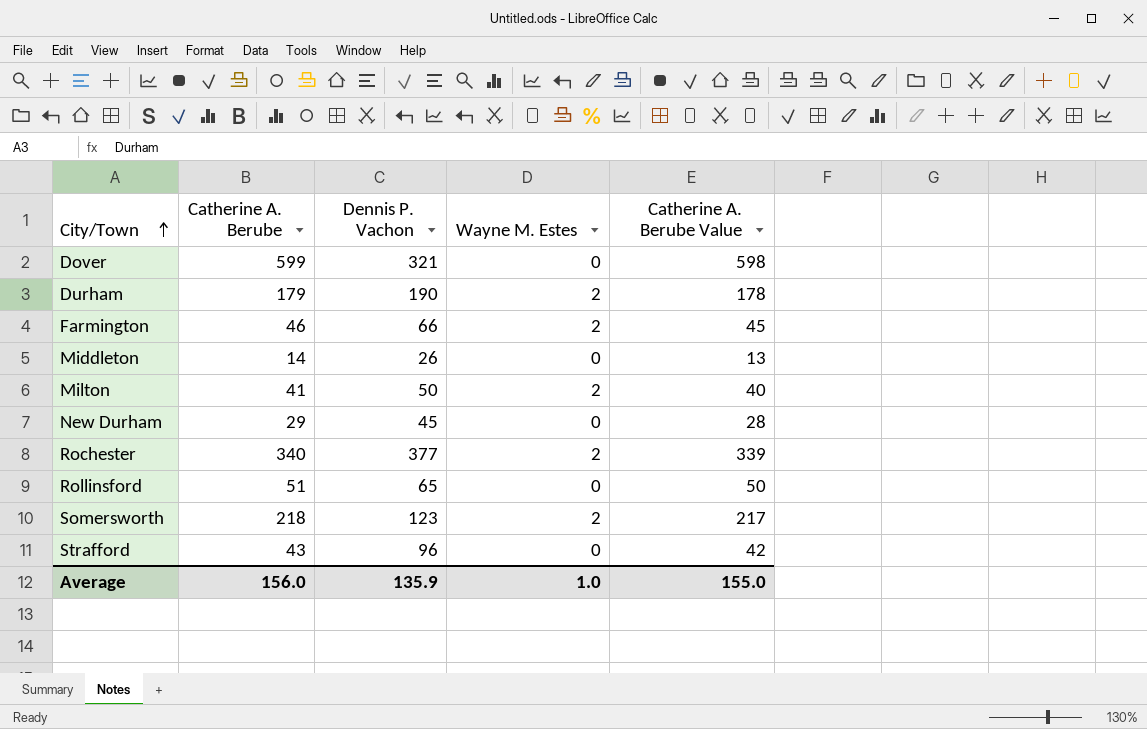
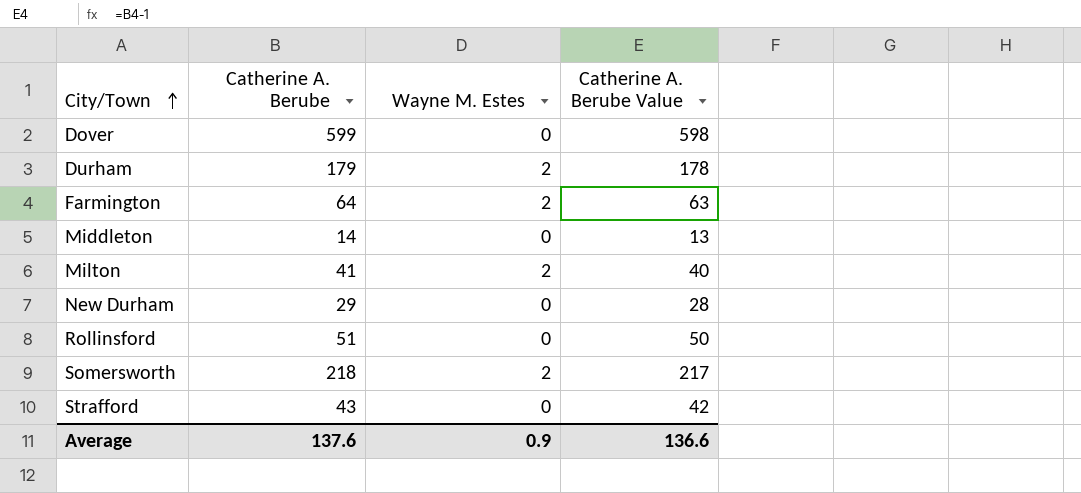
column Dennis P. Vachon | position: 3 -> none
row Rochester: 340 | 377 | 2 | 339 -> none
Farmington | Catherine A. Berube: 46 -> 64
Farmington | Catherine A. Berube Value: 45 -> 63
Average | Catherine A. Berube: 156.0 -> 137.6
Average | Wayne M. Estes: 1.0 -> 0.9
Average | Catherine A. Berube Value: 155.0 -> 136.6

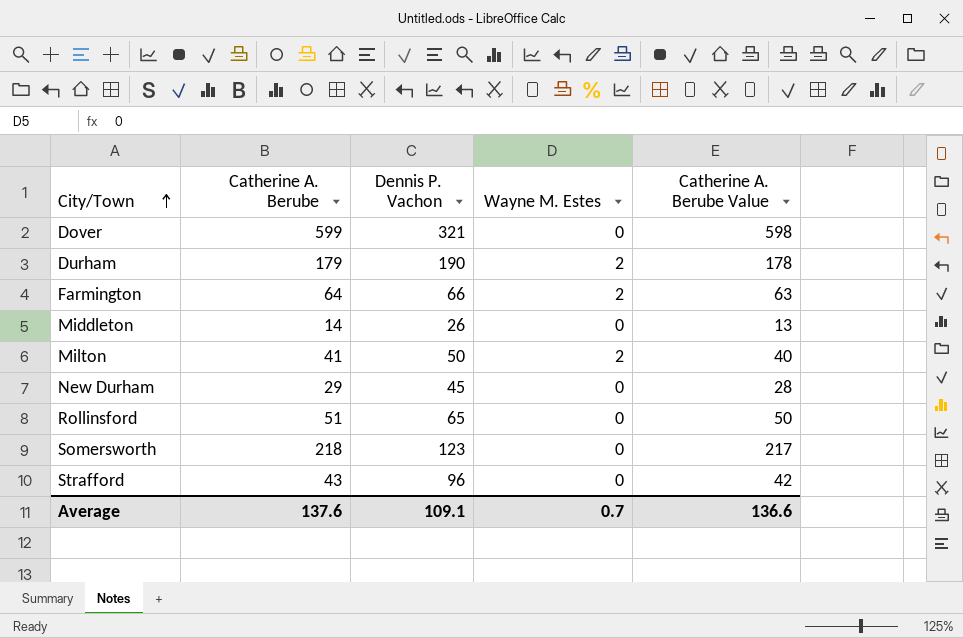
column Dennis P. Vachon | position: none -> 3
Somersworth | Wayne M. Estes: 2 -> 0
Average | Wayne M. Estes: 0.9 -> 0.7

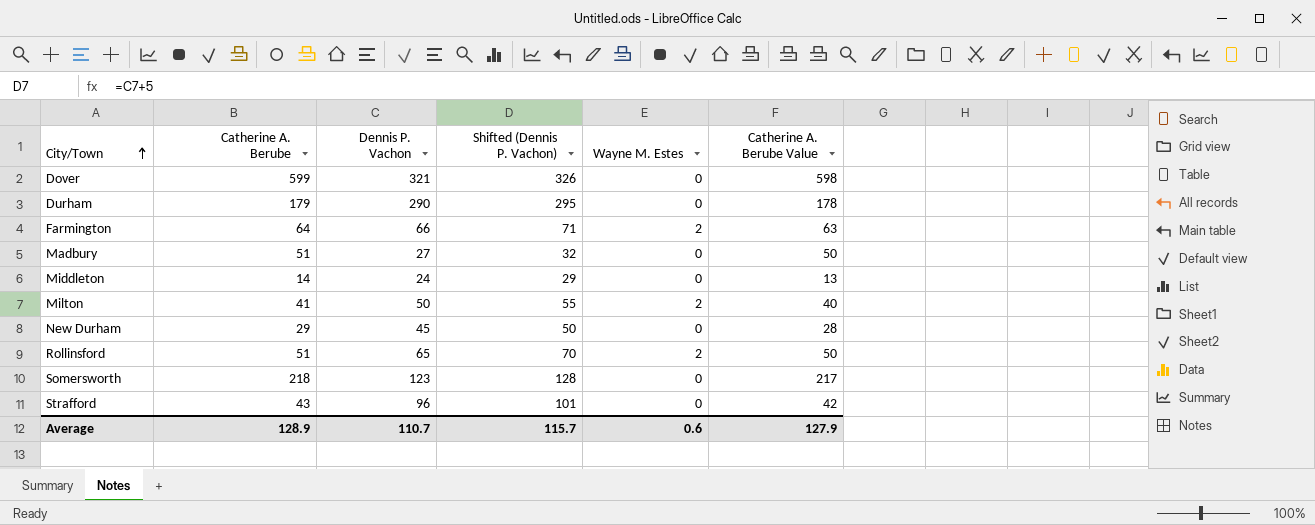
column Shifted (Dennis P. Vachon) | formula: none -> [Dennis P. Vachon] + 5
Durham | Dennis P. Vachon: 190 -> 290
Durham | Wayne M. Estes: 2 -> 0
row Madbury: none -> 51 | 27 | 32 | 0 | 50
Middleton | Dennis P. Vachon: 26 -> 24
Rollinsford | Wayne M. Estes: 0 -> 2
Average | Catherine A. Berube: 137.6 -> 128.9
Average | Dennis P. Vachon: 109.1 -> 110.7
Average | Wayne M. Estes: 0.7 -> 0.6
Average | Catherine A. Berube Value: 136.6 -> 127.9

